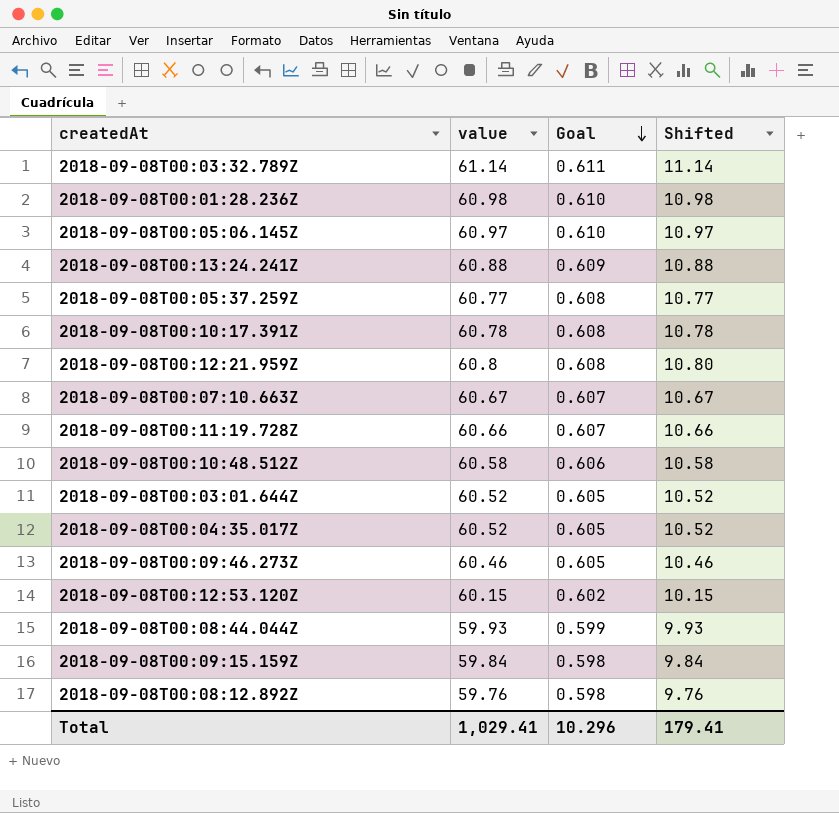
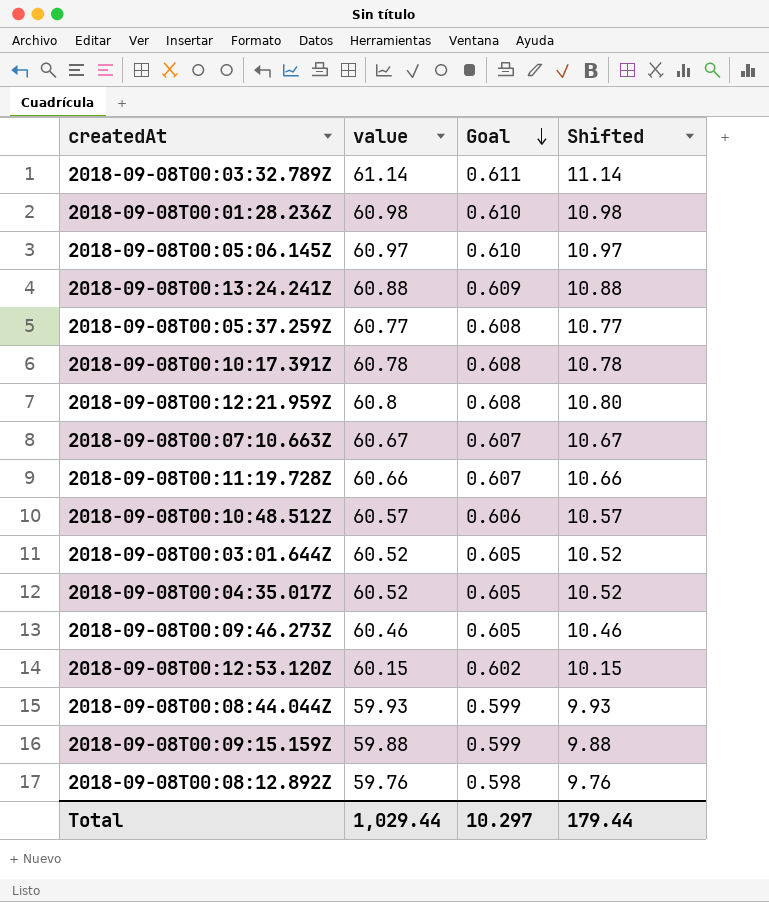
2018-09-08T00:10:48.512Z | value: 60.58 -> 60.57
2018-09-08T00:10:48.512Z | Shifted: 10.58 -> 10.57
2018-09-08T00:09:15.159Z | value: 59.84 -> 59.88
2018-09-08T00:09:15.159Z | Goal: 0.598 -> 0.599
2018-09-08T00:09:15.159Z | Shifted: 9.84 -> 9.88
Total | value: 1,029.41 -> 1,029.44
Total | Goal: 10.296 -> 10.297
Total | Shifted: 179.41 -> 179.44

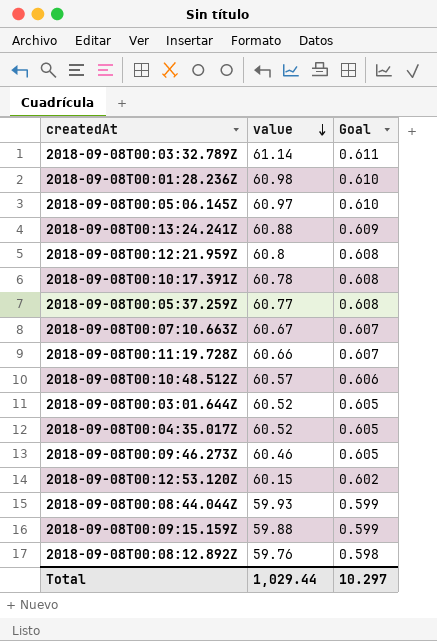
row order: Goal descending -> value descending
column Shifted | formula: [value] - 50 -> none

